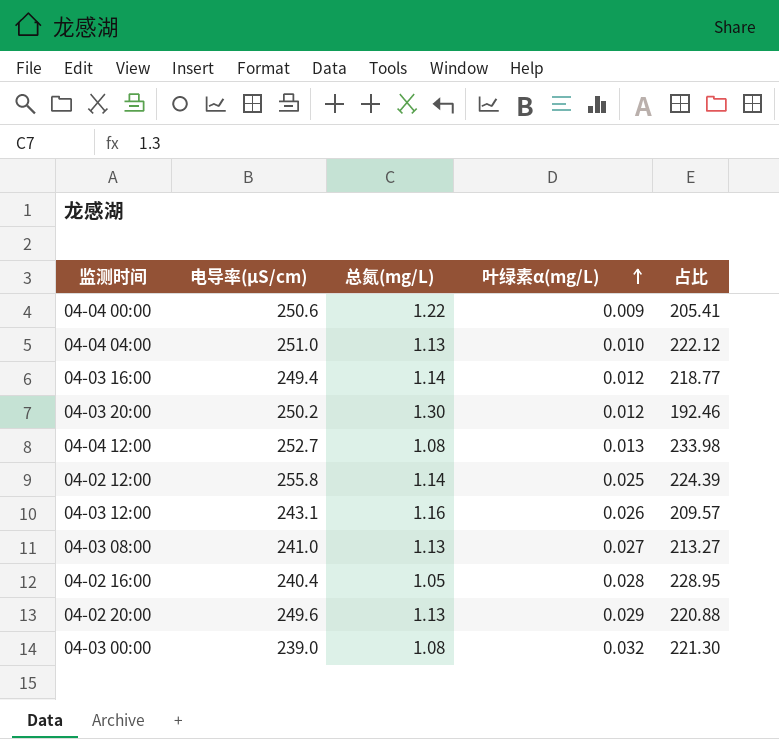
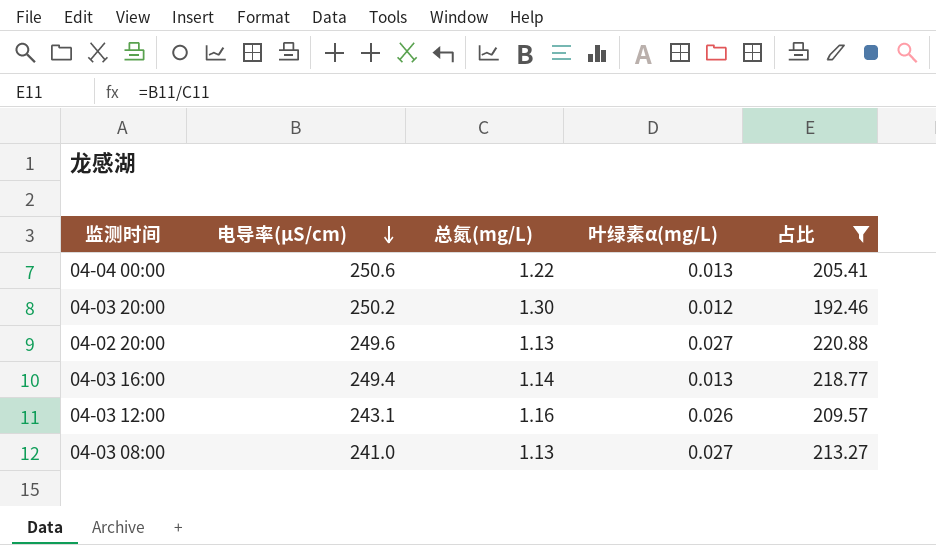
filter: none -> 占比 <= 220.88
row order: 叶绿素α(mg/L) ascending -> 电导率(μS/cm) descending
04-04 00:00 | 叶绿素α(mg/L): 0.009 -> 0.013
04-02 20:00 | 叶绿素α(mg/L): 0.029 -> 0.027
04-03 16:00 | 叶绿素α(mg/L): 0.012 -> 0.013

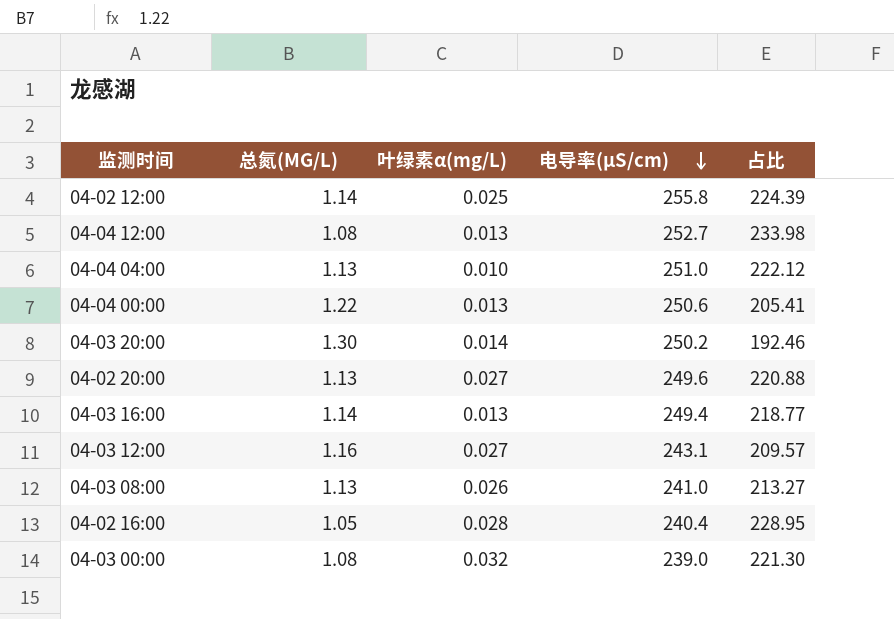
filter: 占比 <= 220.88 -> none
column name: 总氮(mg/L) -> 总氮(MG/L)
column 电导率(μS/cm) | position: 2 -> 4
04-03 20:00 | 叶绿素α(mg/L): 0.012 -> 0.014
04-03 12:00 | 叶绿素α(mg/L): 0.026 -> 0.027
04-03 08:00 | 叶绿素α(mg/L): 0.027 -> 0.026

